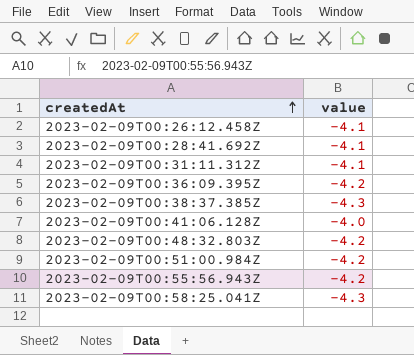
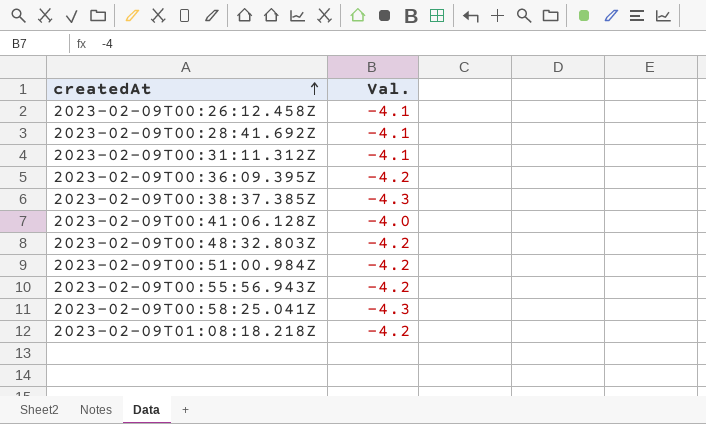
column name: value -> Val.
row 2023-02-09T01:08:18.218Z: none -> -4.2

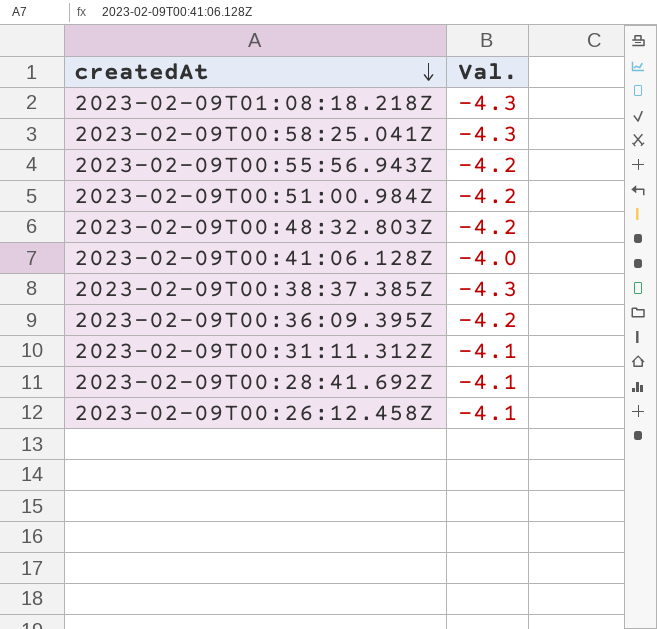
row order: createdAt ascending -> createdAt descending
2023-02-09T01:08:18.218Z | Val.: -4.2 -> -4.3

